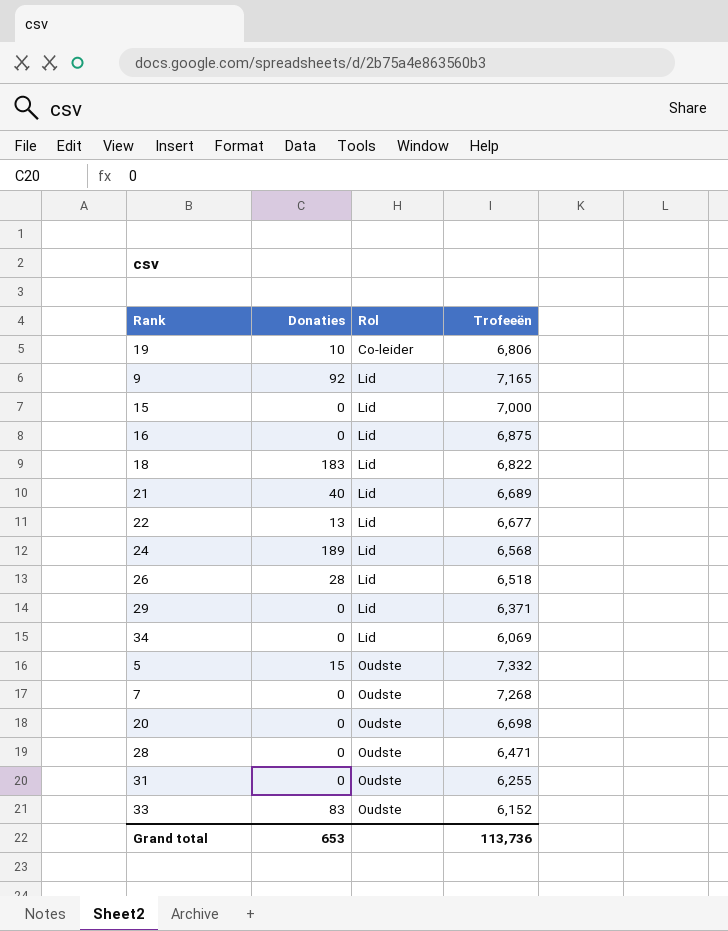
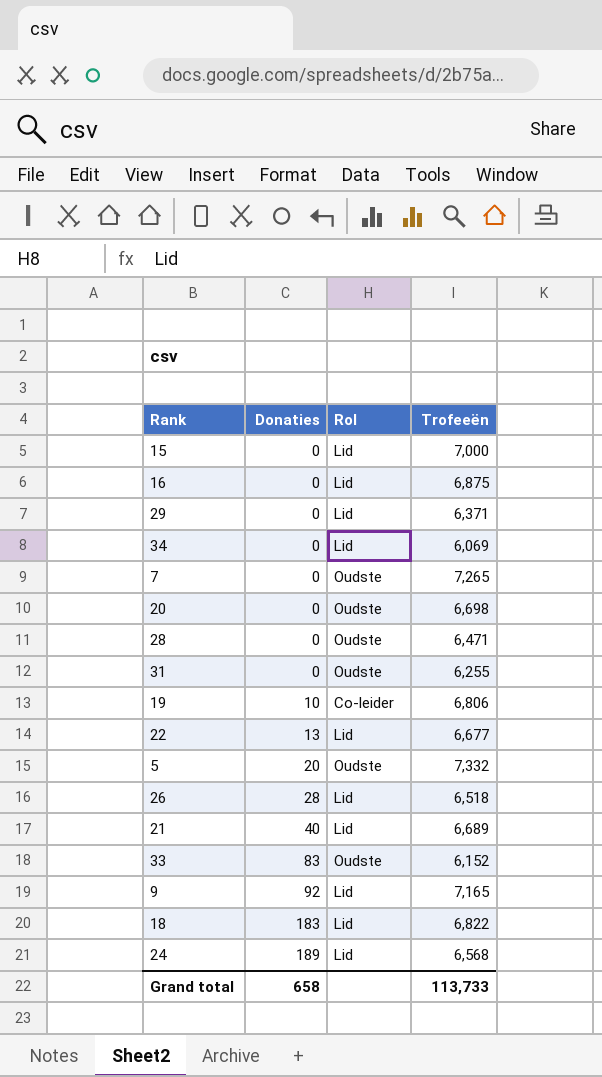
row order: Rol ascending -> Donaties ascending
7 | Trofeeën: 7,268 -> 7,265
5 | Donaties: 15 -> 20
Grand total | Donaties: 653 -> 658
Grand total | Trofeeën: 113,736 -> 113,733

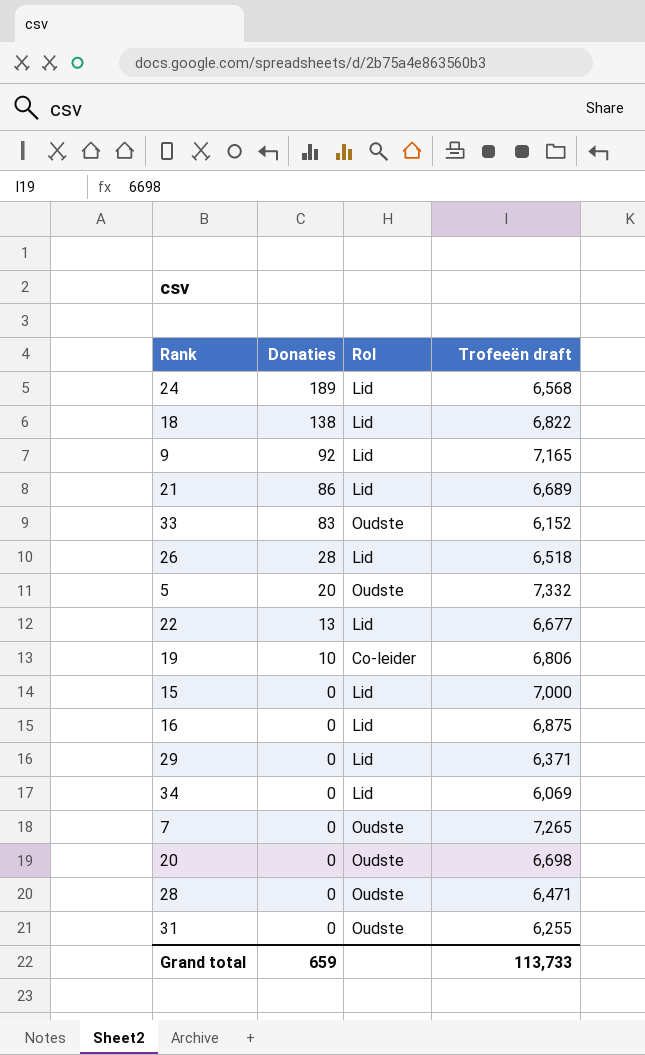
row order: Donaties ascending -> Donaties descending
column name: Trofeeën -> Trofeeën draft
18 | Donaties: 183 -> 138
21 | Donaties: 40 -> 86
Grand total | Donaties: 658 -> 659

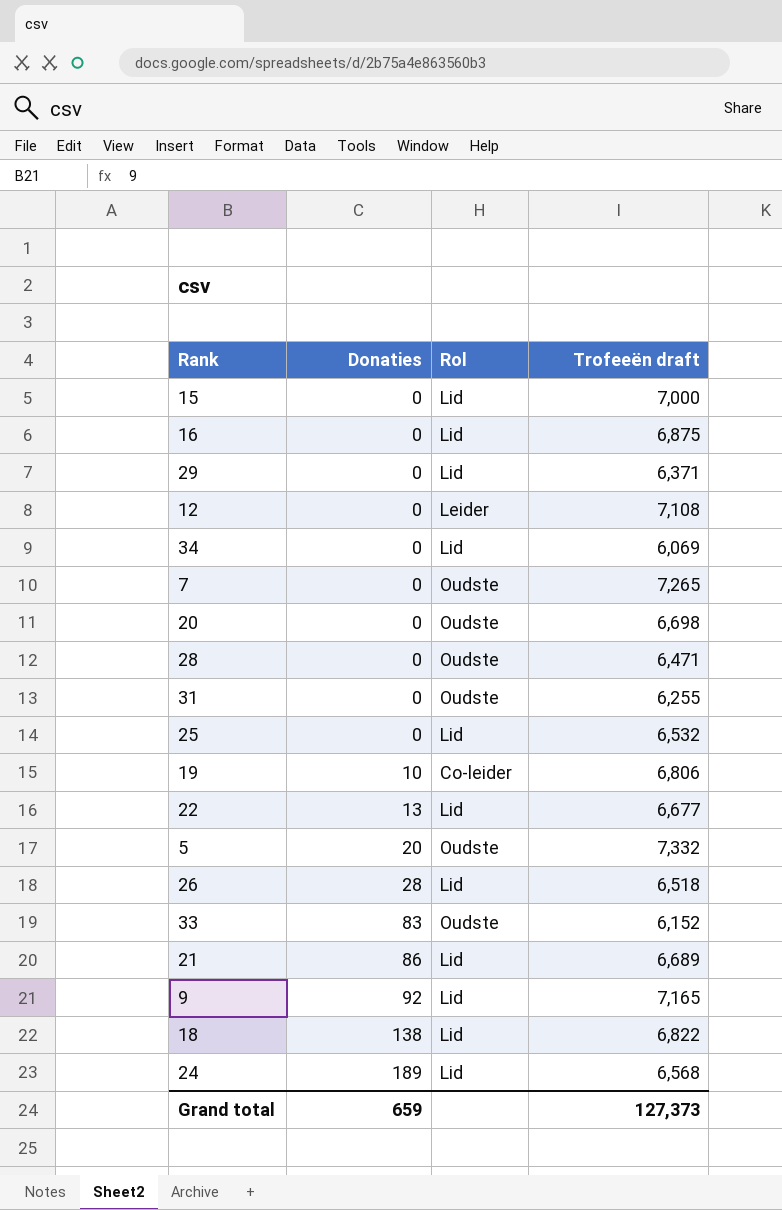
row order: Donaties descending -> Donaties ascending
row 12: none -> 0 | Leider | 7,108
row 25: none -> 0 | Lid | 6,532
Grand total | Trofeeën draft: 113,733 -> 127,373

